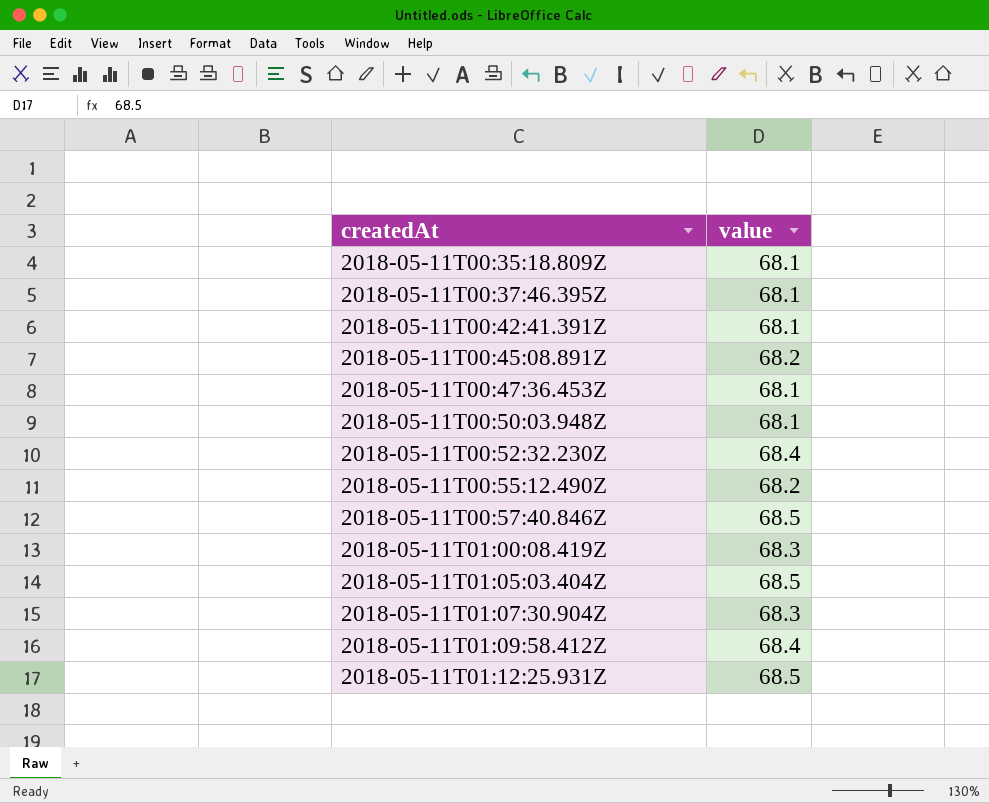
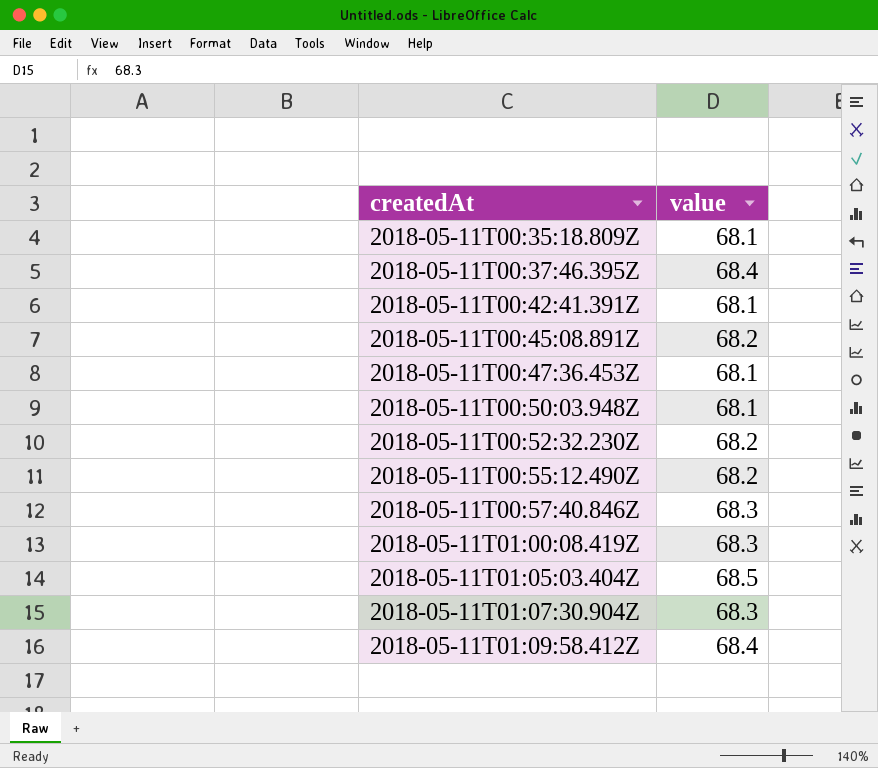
row 2018-05-11T01:12:25.931Z: 68.5 -> none
2018-05-11T00:37:46.395Z | value: 68.1 -> 68.4
2018-05-11T00:52:32.230Z | value: 68.4 -> 68.2
2018-05-11T00:57:40.846Z | value: 68.5 -> 68.3

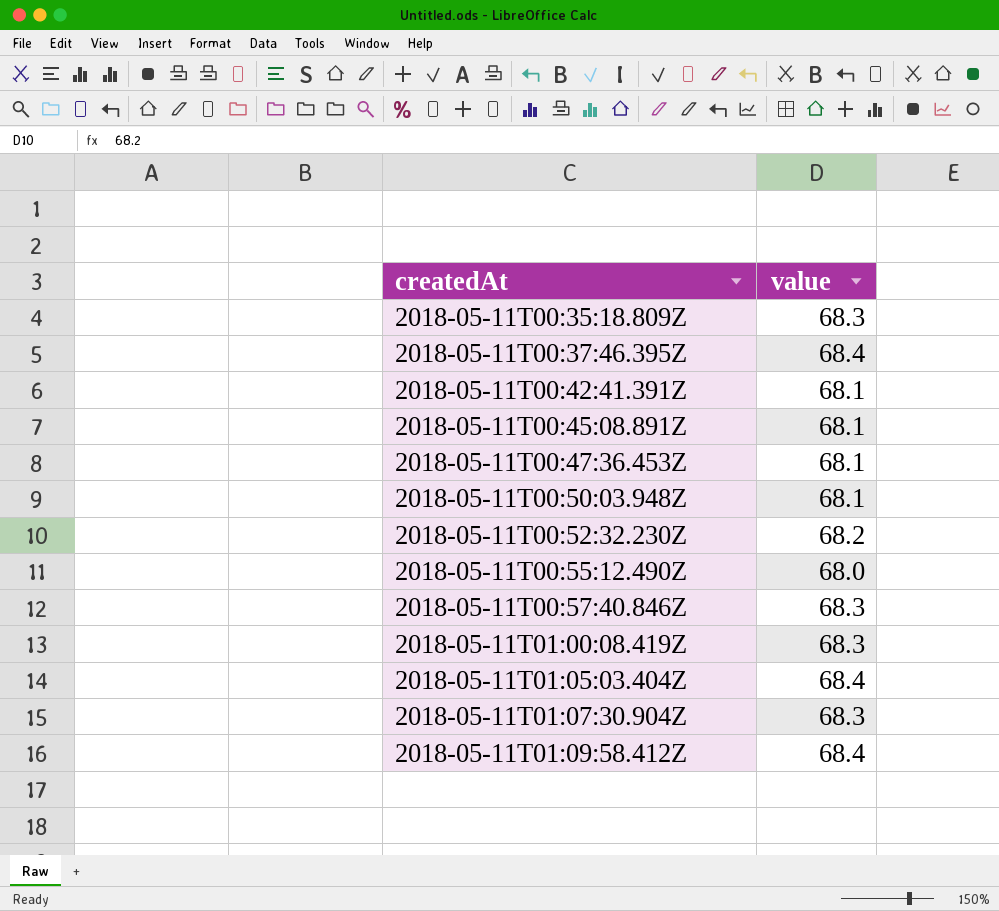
2018-05-11T00:35:18.809Z | value: 68.1 -> 68.3
2018-05-11T00:45:08.891Z | value: 68.2 -> 68.1
2018-05-11T00:55:12.490Z | value: 68.2 -> 68.0
2018-05-11T01:05:03.404Z | value: 68.5 -> 68.4

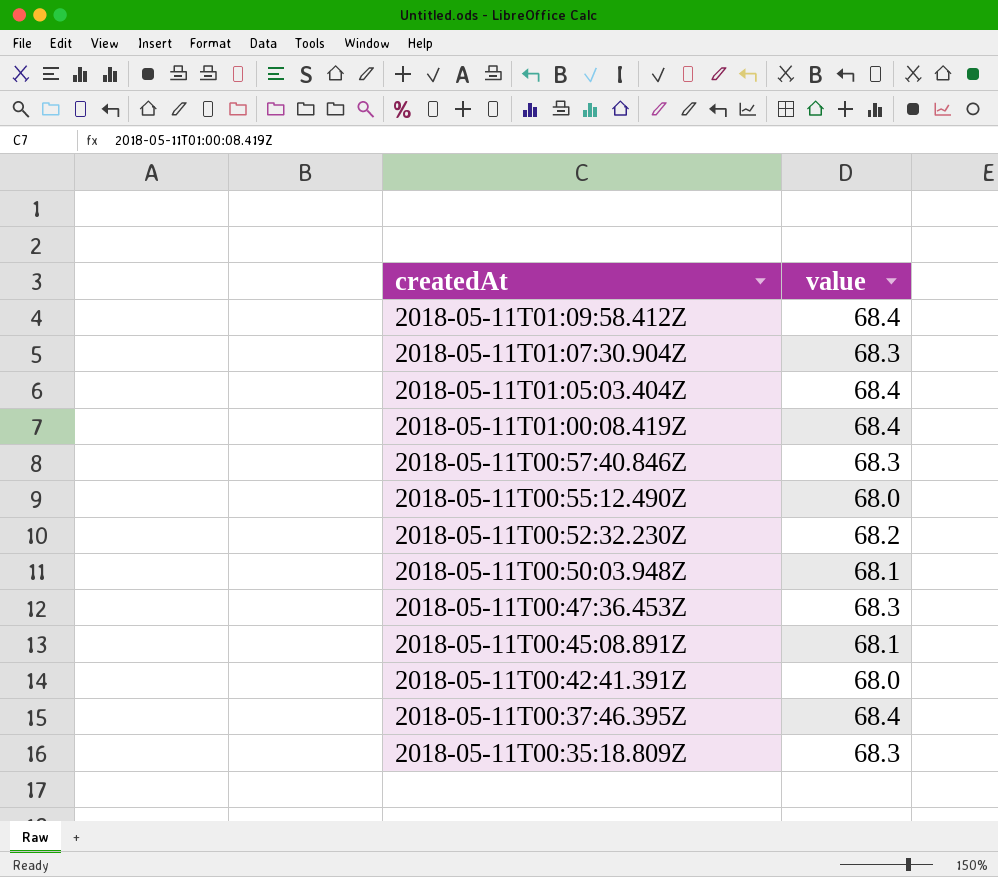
row order: createdAt ascending -> createdAt descending
2018-05-11T01:00:08.419Z | value: 68.3 -> 68.4
2018-05-11T00:47:36.453Z | value: 68.1 -> 68.3
2018-05-11T00:42:41.391Z | value: 68.1 -> 68.0

